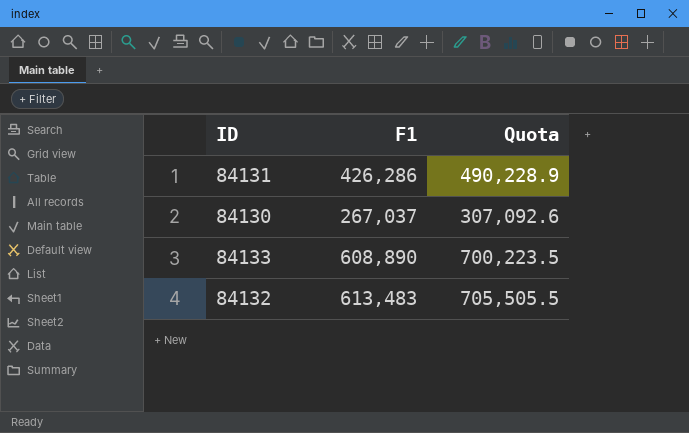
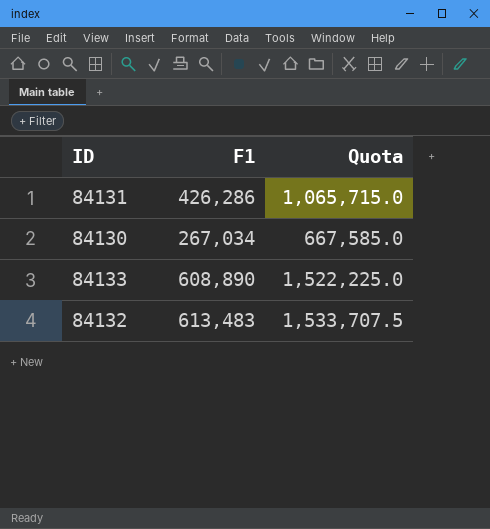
column Quota | formula: [F1] * 1.15 -> [F1] * 2.5
84130 | F1: 267,037 -> 267,034

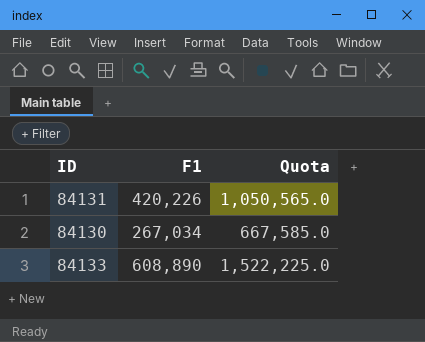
row 84132: 613,483 | 1,533,707.5 -> none
84131 | F1: 426,286 -> 420,226
84131 | Quota: 1,065,715.0 -> 1,050,565.0

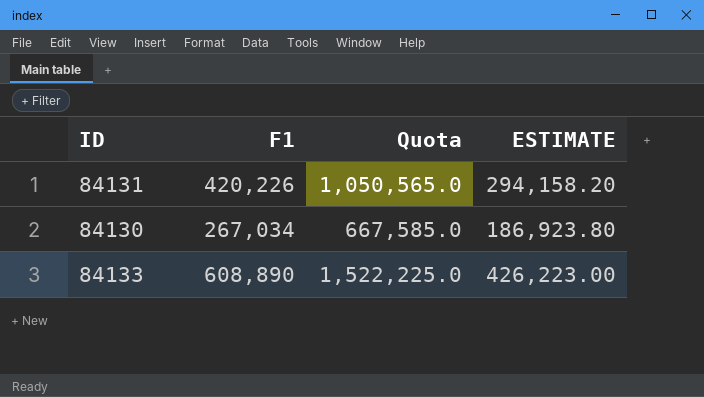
column ESTIMATE | formula: none -> [F1] * 0.7

